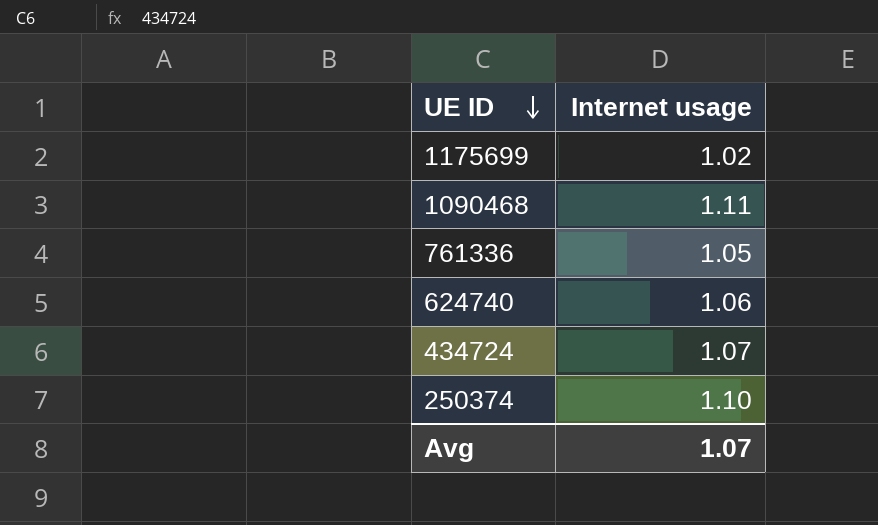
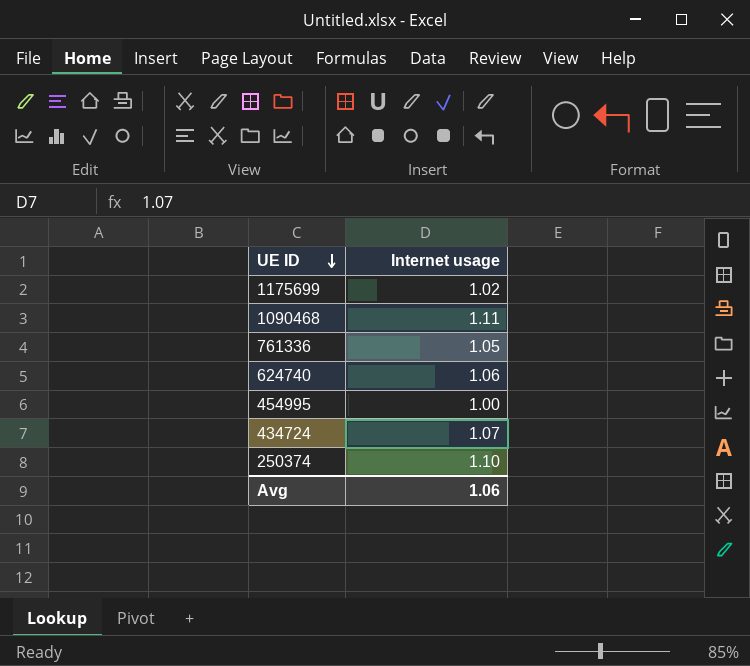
row 454995: none -> 1.00
Avg | Internet usage: 1.07 -> 1.06

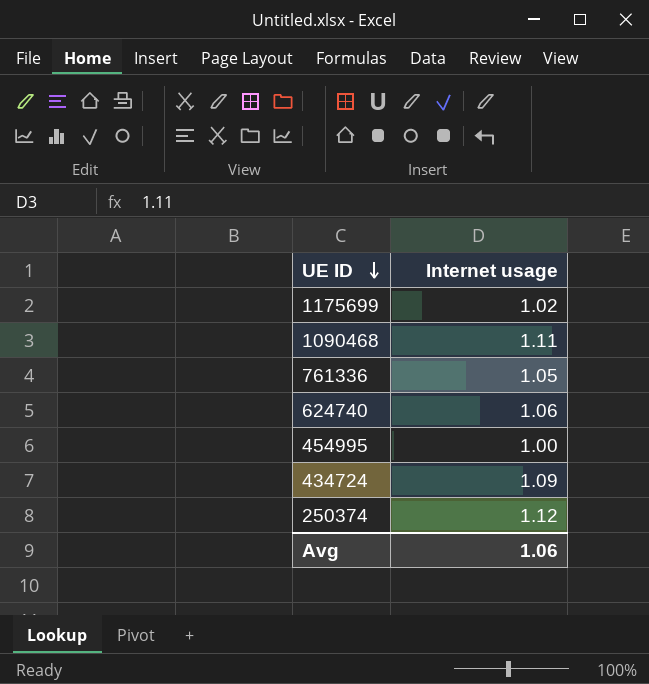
434724 | Internet usage: 1.07 -> 1.09
250374 | Internet usage: 1.10 -> 1.12

